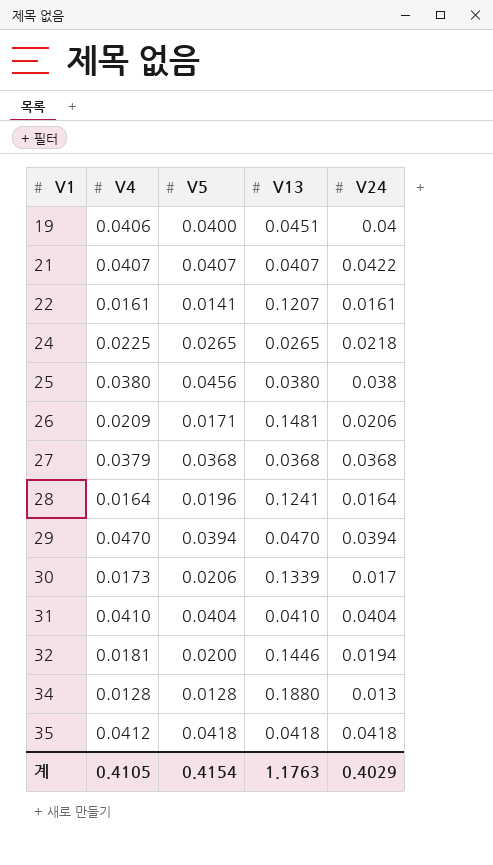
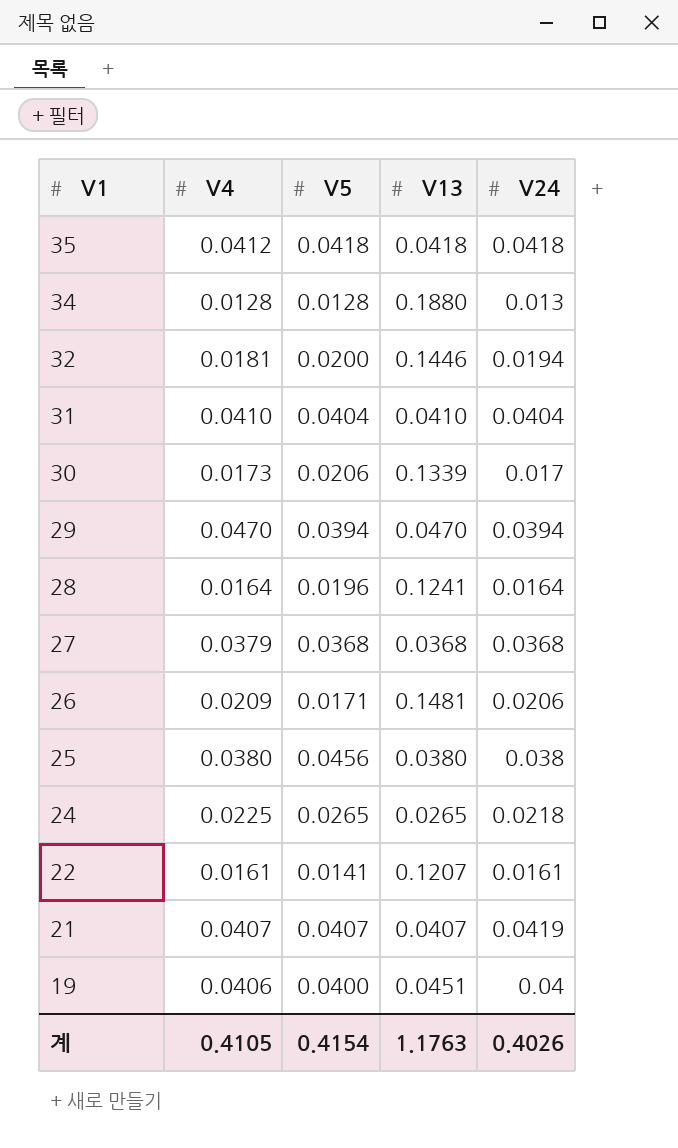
row order: V1 ascending -> V1 descending
21 | V24: 0.0422 -> 0.0419
계 | V24: 0.4029 -> 0.4026

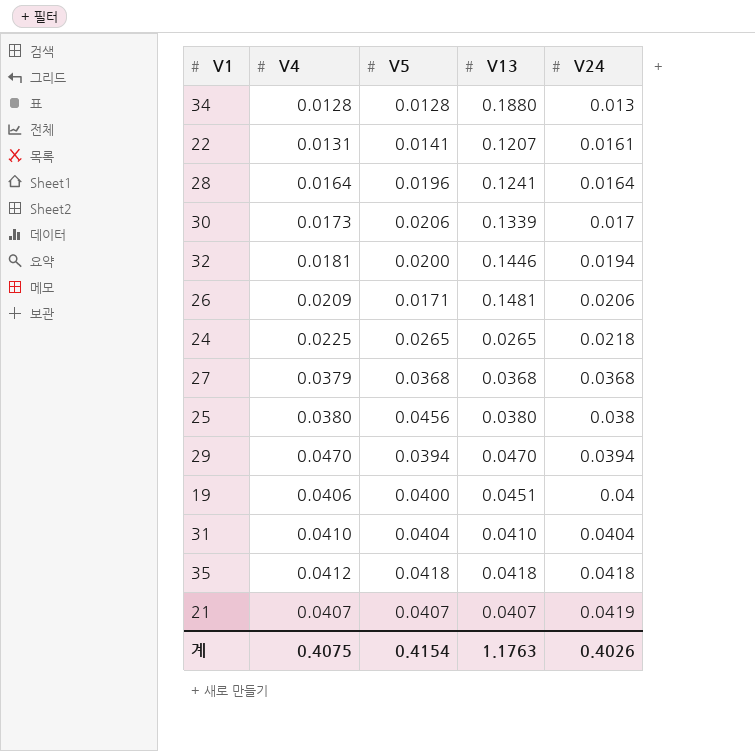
row order: V1 descending -> V24 ascending
22 | V4: 0.0161 -> 0.0131
계 | V4: 0.4105 -> 0.4075

